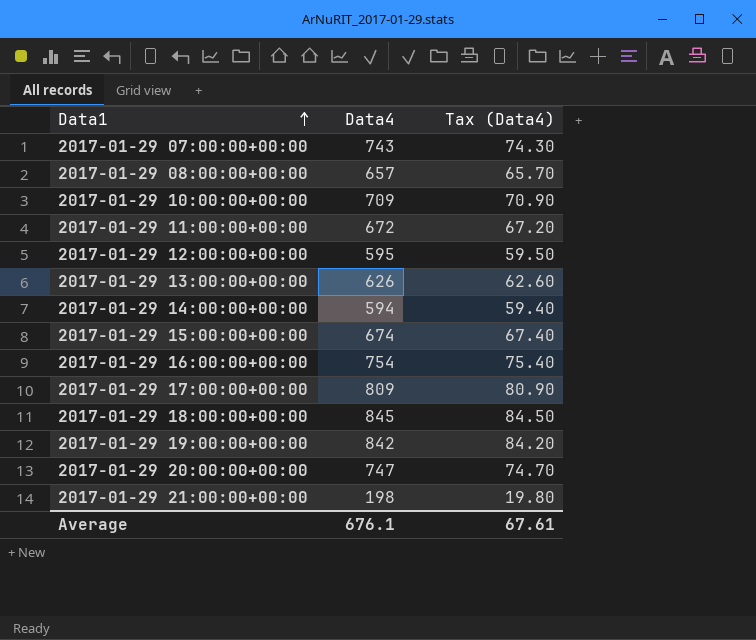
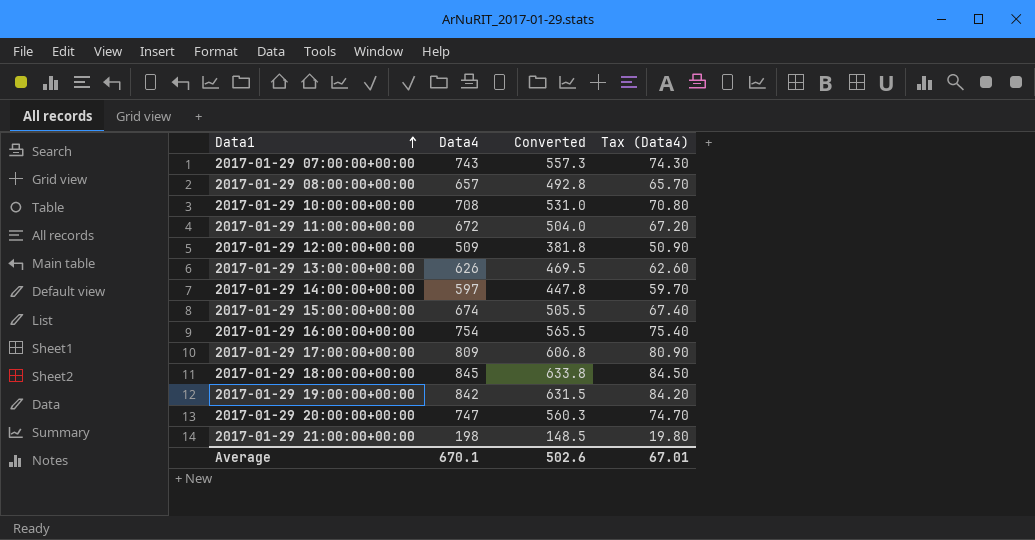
column Converted | formula: none -> [Data4] * 0.75
2017-01-29 10:00:00+00:00 | Data4: 709 -> 708
2017-01-29 10:00:00+00:00 | Tax (Data4): 70.90 -> 70.80
2017-01-29 12:00:00+00:00 | Data4: 595 -> 509
2017-01-29 12:00:00+00:00 | Tax (Data4): 59.50 -> 50.90
2017-01-29 14:00:00+00:00 | Data4: 594 -> 597
2017-01-29 14:00:00+00:00 | Tax (Data4): 59.40 -> 59.70
Average | Data4: 676.1 -> 670.1
Average | Tax (Data4): 67.61 -> 67.01

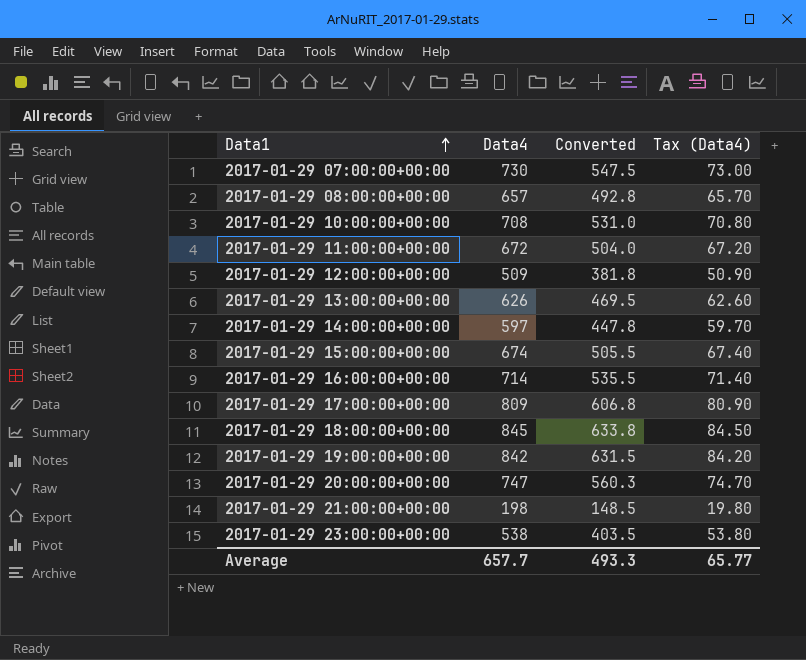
2017-01-29 07:00:00+00:00 | Data4: 743 -> 730
2017-01-29 07:00:00+00:00 | Converted: 557.3 -> 547.5
2017-01-29 07:00:00+00:00 | Tax (Data4): 74.30 -> 73.00
2017-01-29 16:00:00+00:00 | Data4: 754 -> 714
2017-01-29 16:00:00+00:00 | Converted: 565.5 -> 535.5
2017-01-29 16:00:00+00:00 | Tax (Data4): 75.40 -> 71.40
row 2017-01-29 23:00:00+00:00: none -> 538 | 403.5 | 53.80
Average | Data4: 670.1 -> 657.7
Average | Converted: 502.6 -> 493.3
Average | Tax (Data4): 67.01 -> 65.77

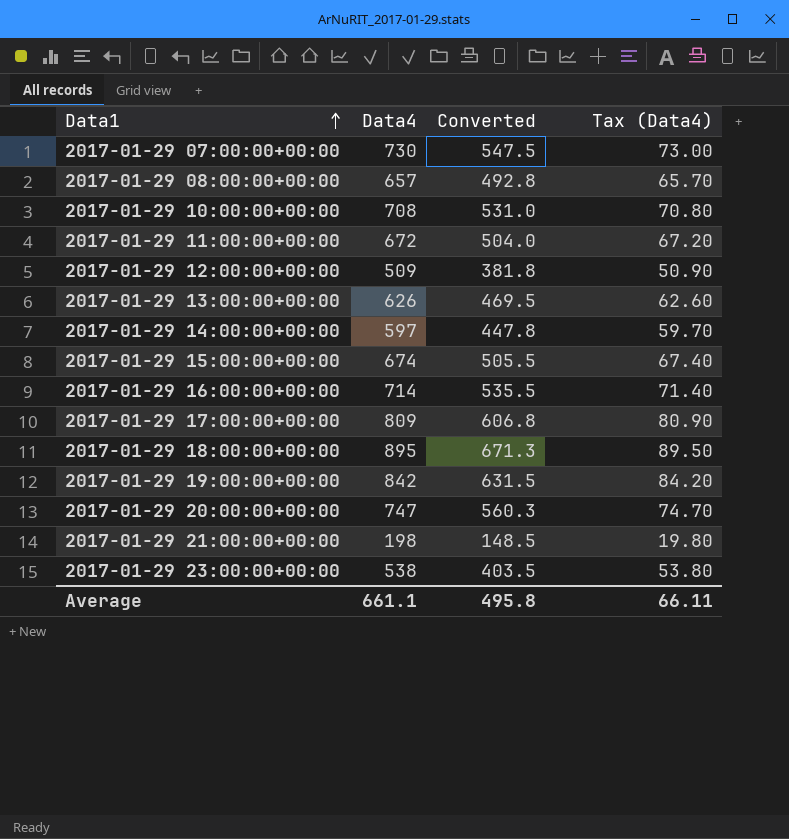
2017-01-29 18:00:00+00:00 | Data4: 845 -> 895
2017-01-29 18:00:00+00:00 | Converted: 633.8 -> 671.3
2017-01-29 18:00:00+00:00 | Tax (Data4): 84.50 -> 89.50
Average | Data4: 657.7 -> 661.1
Average | Converted: 493.3 -> 495.8
Average | Tax (Data4): 65.77 -> 66.11

